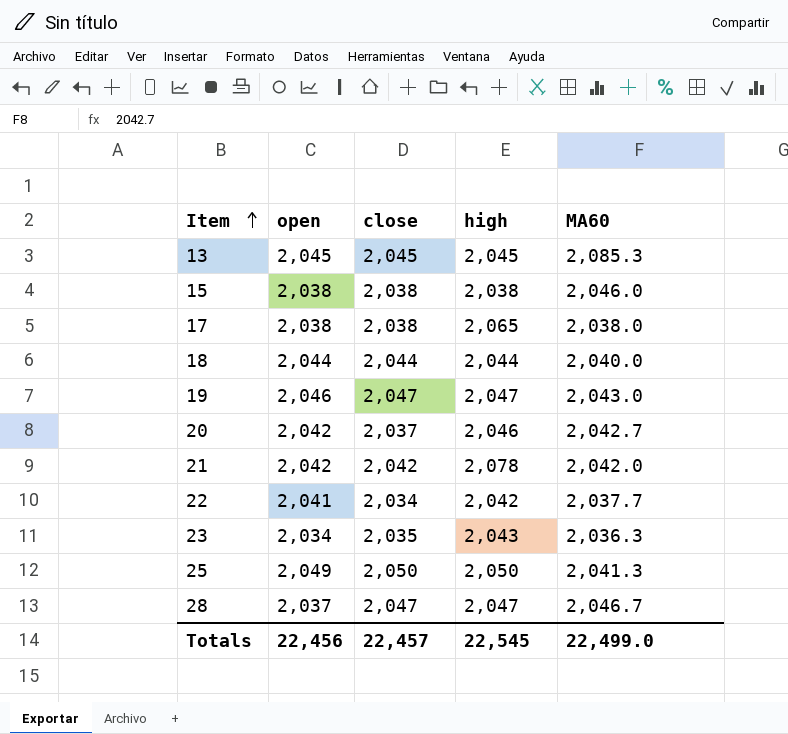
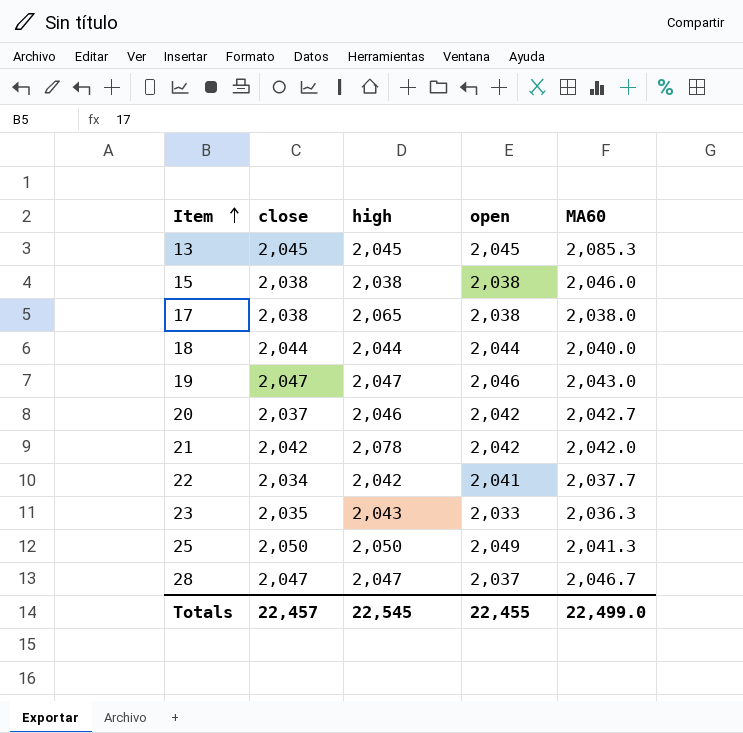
column open | position: 2 -> 4
23 | open: 2,034 -> 2,033
Totals | open: 22,456 -> 22,455

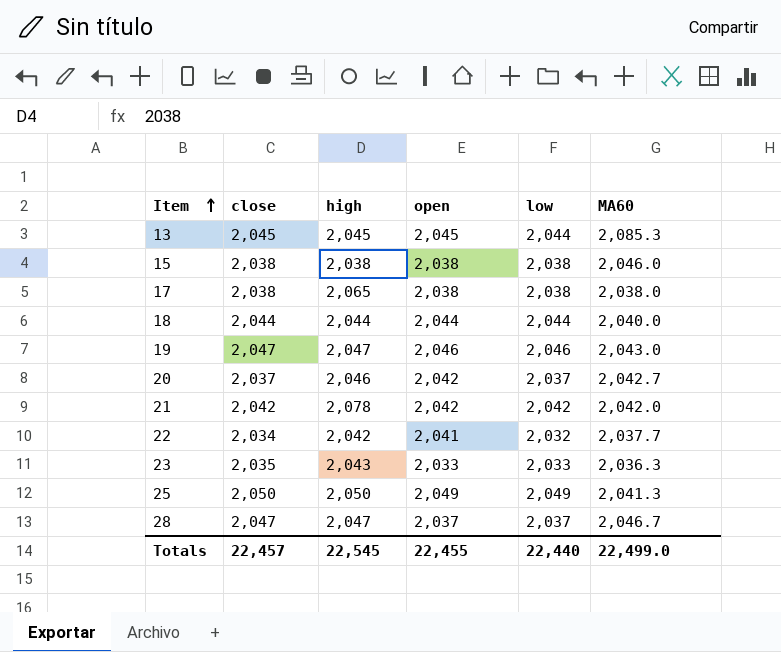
column low | position: none -> 5

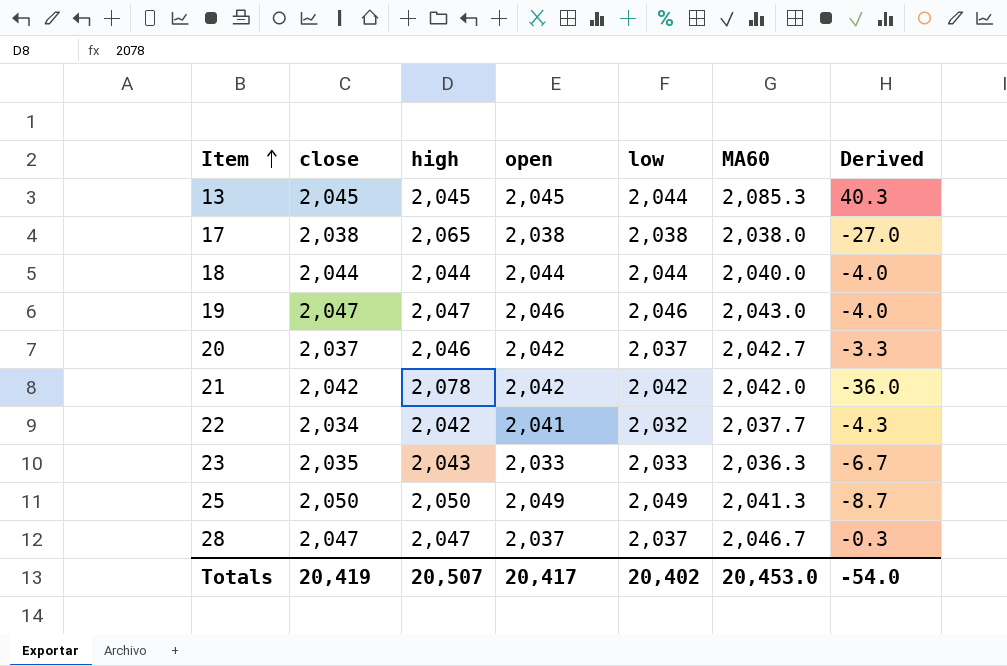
column Derived | formula: none -> [MA60] - [high]
row 15: 2,038 | 2,038 | 2,038 | 2,038 | 2,046.0 -> none
Totals | close: 22,457 -> 20,419
Totals | high: 22,545 -> 20,507
Totals | open: 22,455 -> 20,417
Totals | low: 22,440 -> 20,402
Totals | MA60: 22,499.0 -> 20,453.0

